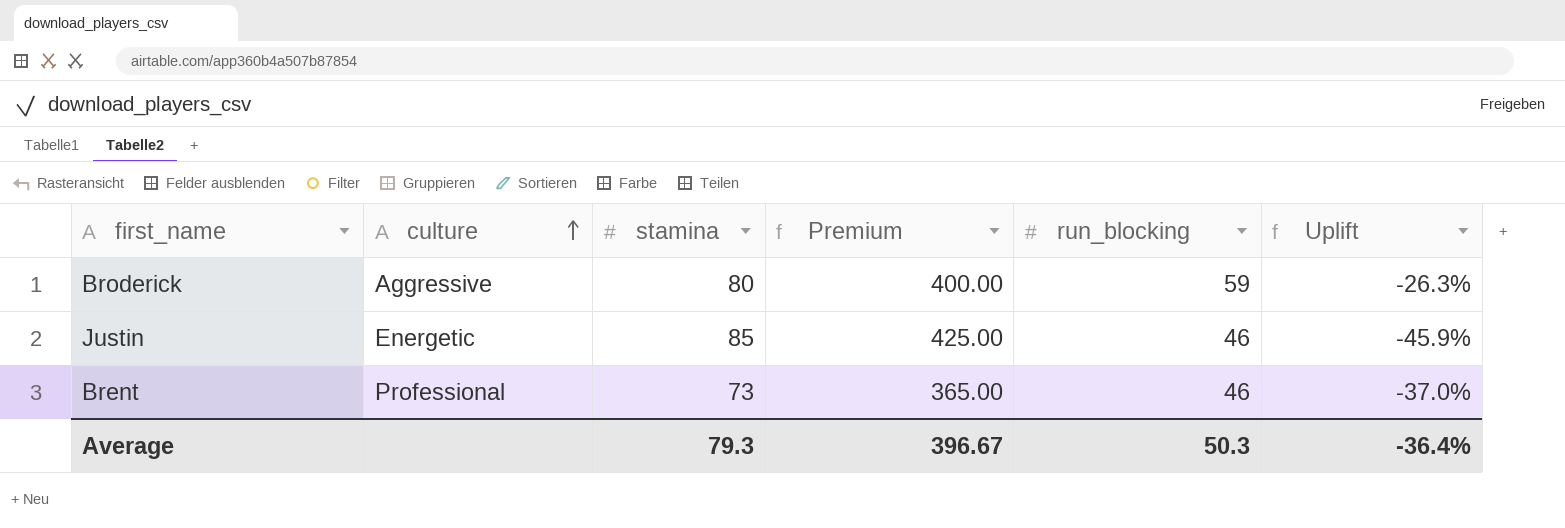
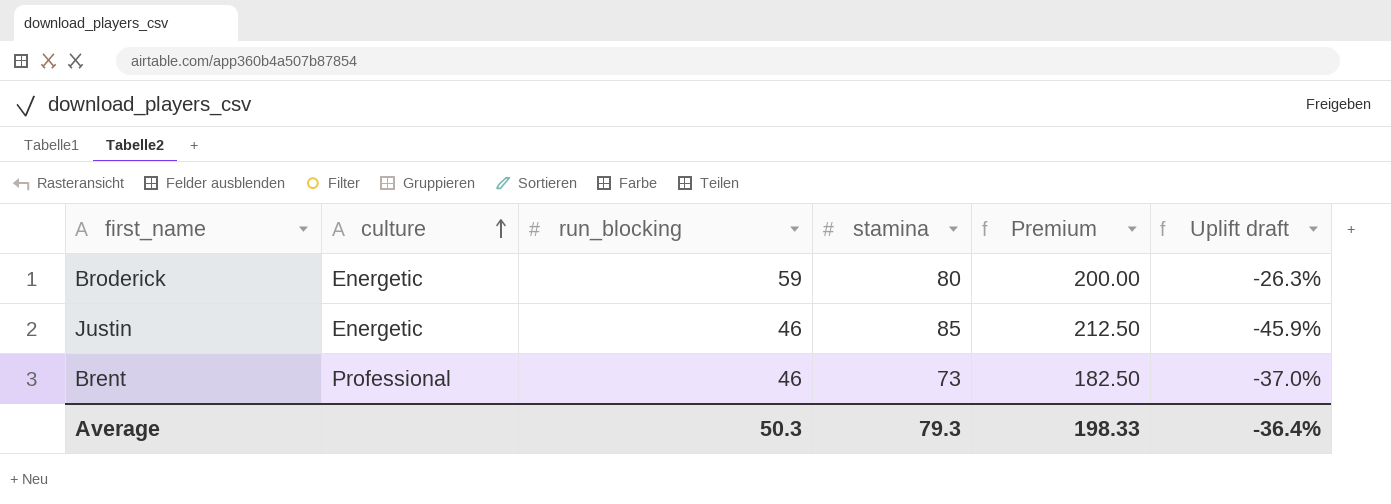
column run_blocking | position: 5 -> 3
column Premium | formula: [stamina] * 5 -> [stamina] * 2.5
column name: Uplift -> Uplift draft
Broderick | culture: Aggressive -> Energetic
Average | Premium: 396.67 -> 198.33

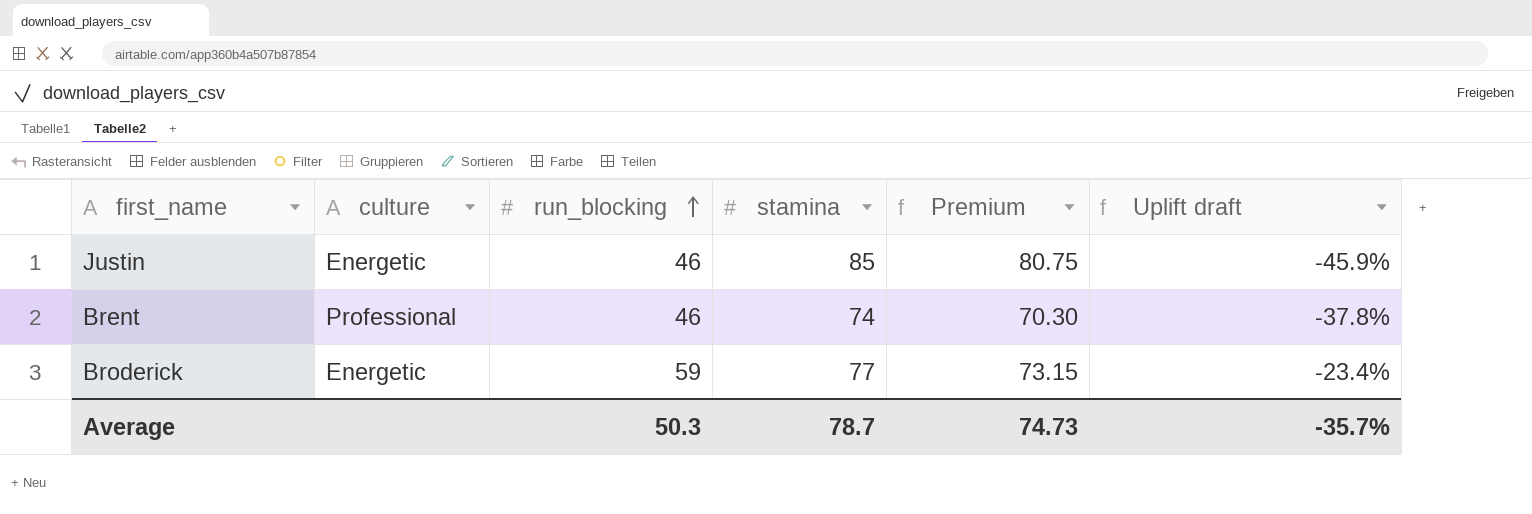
row order: culture ascending -> run_blocking ascending
column Premium | formula: [stamina] * 2.5 -> [stamina] * 0.95
Brent | stamina: 73 -> 74
Brent | Uplift draft: -37.0% -> -37.8%
Broderick | stamina: 80 -> 77
Broderick | Uplift draft: -26.3% -> -23.4%
Average | stamina: 79.3 -> 78.7
Average | Premium: 198.33 -> 74.73
Average | Uplift draft: -36.4% -> -35.7%

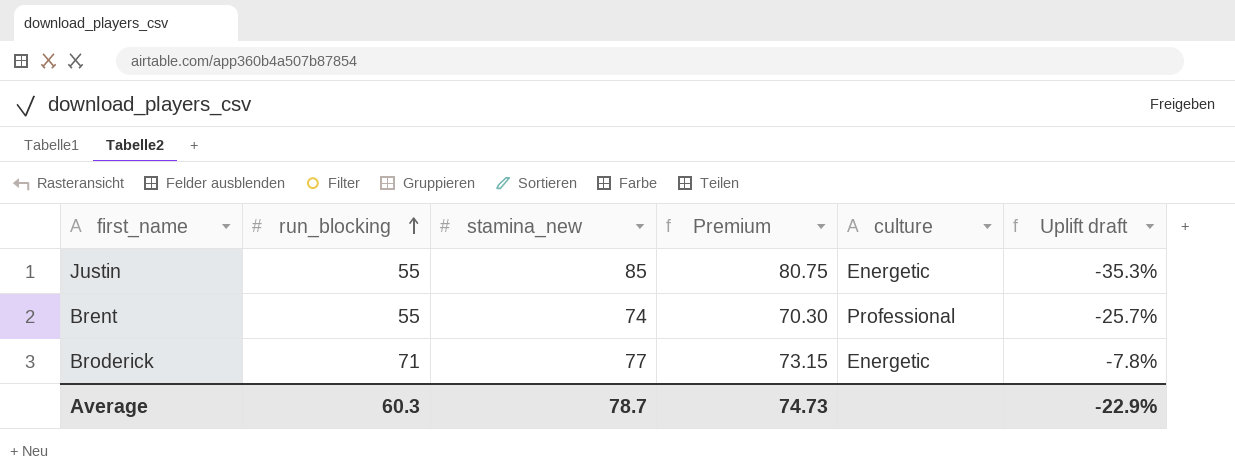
column name: stamina -> stamina_new
column culture | position: 2 -> 5
Justin | run_blocking: 46 -> 55
Justin | Uplift draft: -45.9% -> -35.3%
Brent | run_blocking: 46 -> 55
Brent | Uplift draft: -37.8% -> -25.7%
Broderick | run_blocking: 59 -> 71
Broderick | Uplift draft: -23.4% -> -7.8%
Average | run_blocking: 50.3 -> 60.3
Average | Uplift draft: -35.7% -> -22.9%

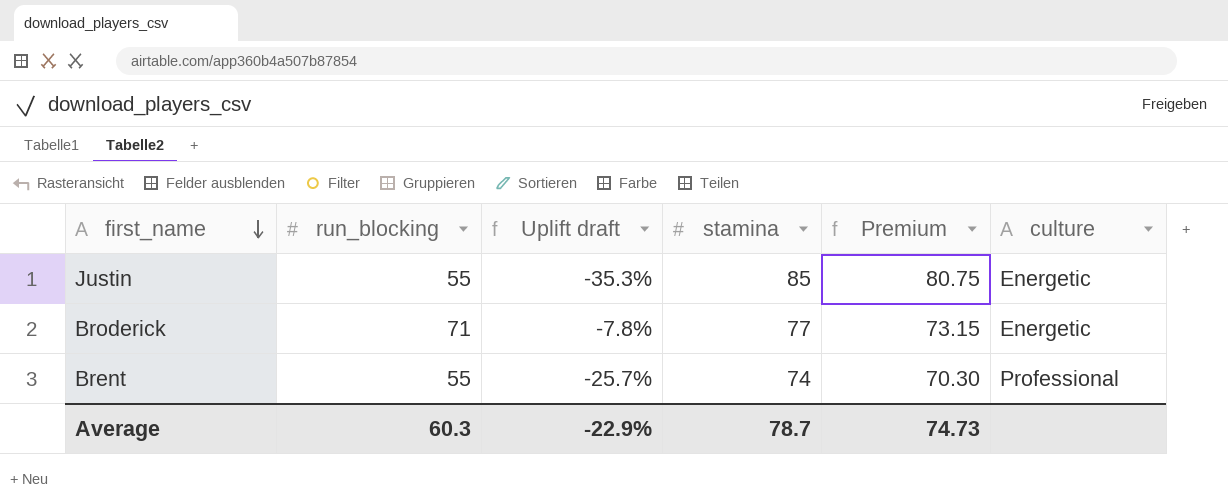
row order: run_blocking ascending -> first_name descending
column Uplift draft | position: 6 -> 3
column name: stamina_new -> stamina

